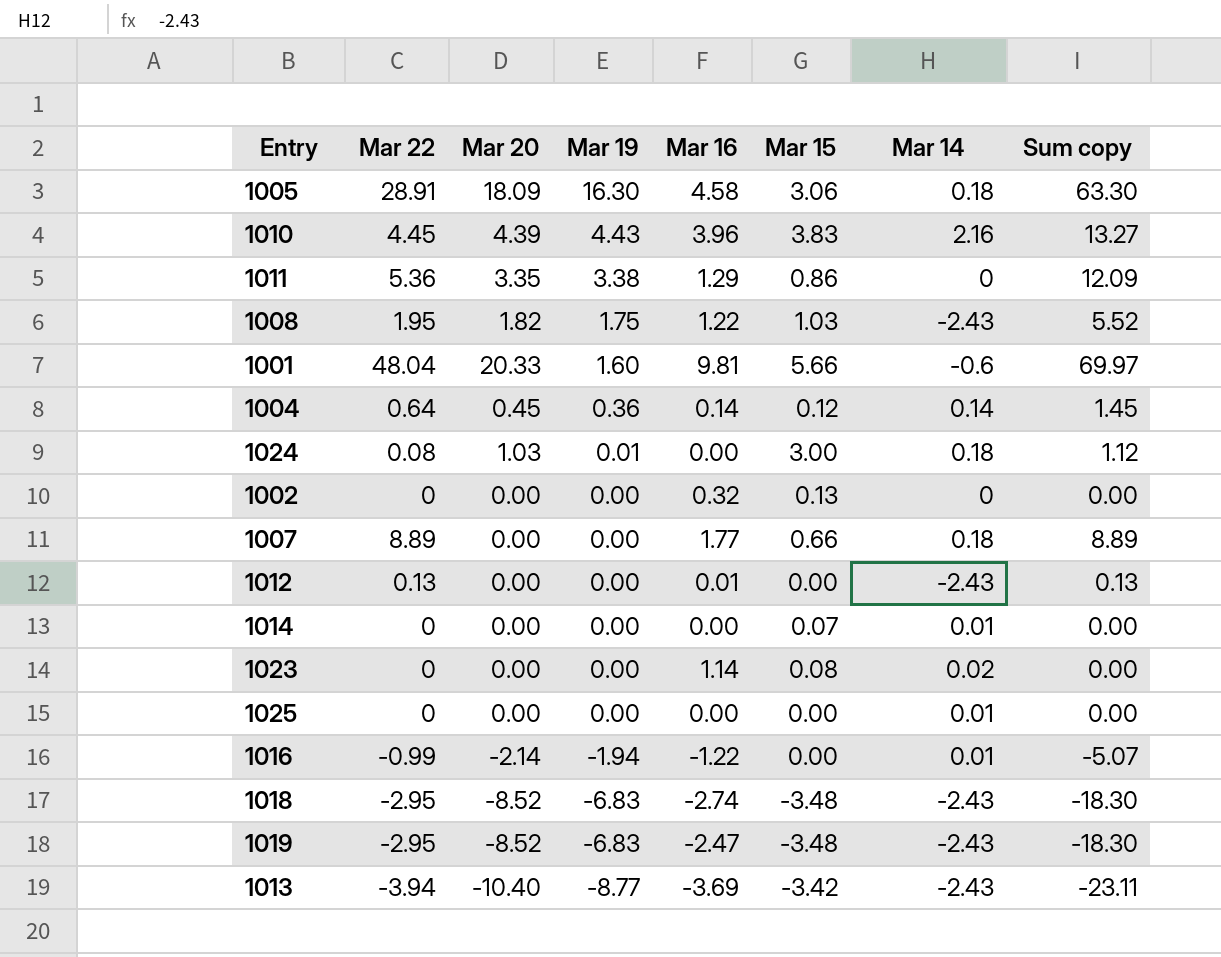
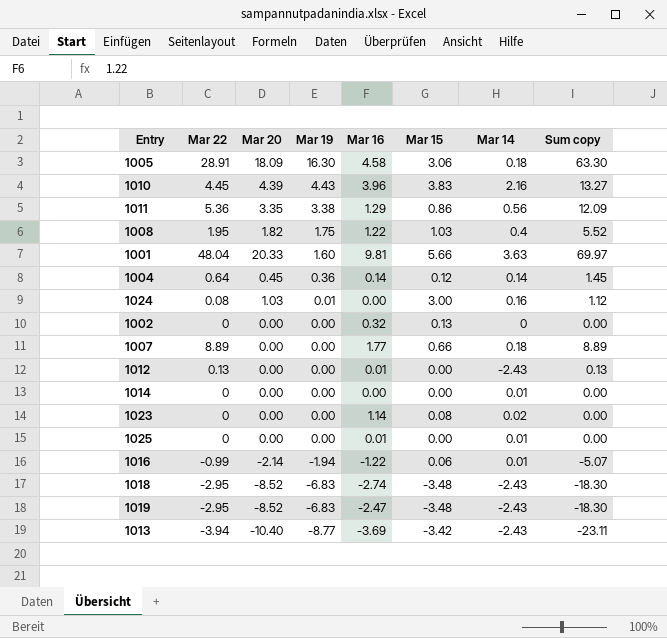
1011 | Mar 14: 0 -> 0.56
1008 | Mar 14: -2.43 -> 0.4
1001 | Mar 14: -0.6 -> 3.63
1024 | Mar 14: 0.18 -> 0.16
1014 | Mar 15: 0.07 -> 0.00
1025 | Mar 16: 0.00 -> 0.01
1016 | Mar 15: 0.00 -> 0.06

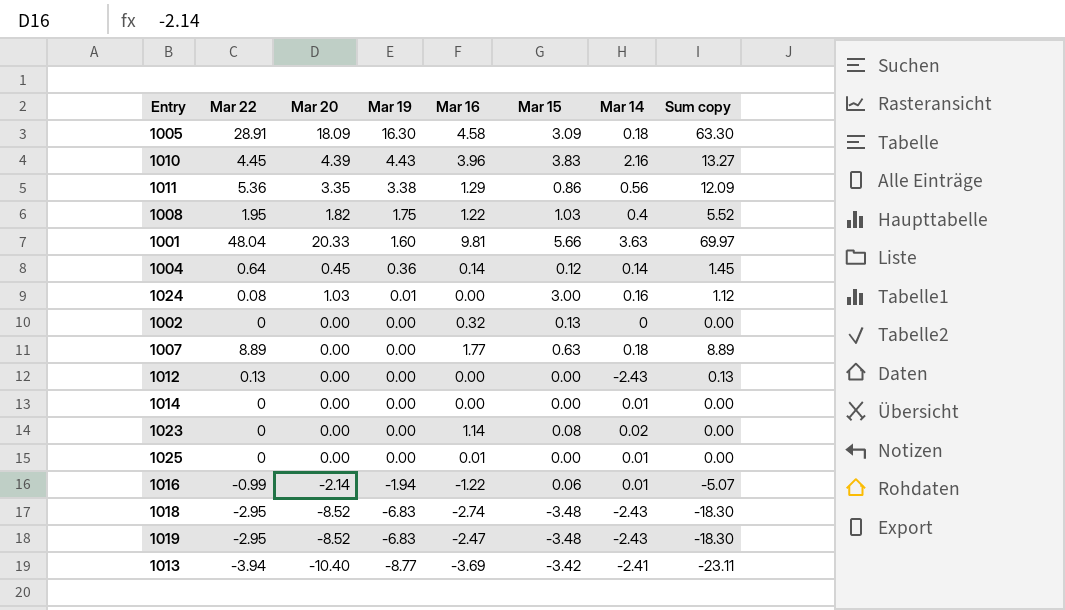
1005 | Mar 15: 3.06 -> 3.09
1007 | Mar 15: 0.66 -> 0.63
1012 | Mar 16: 0.01 -> 0.00
1013 | Mar 14: -2.43 -> -2.41

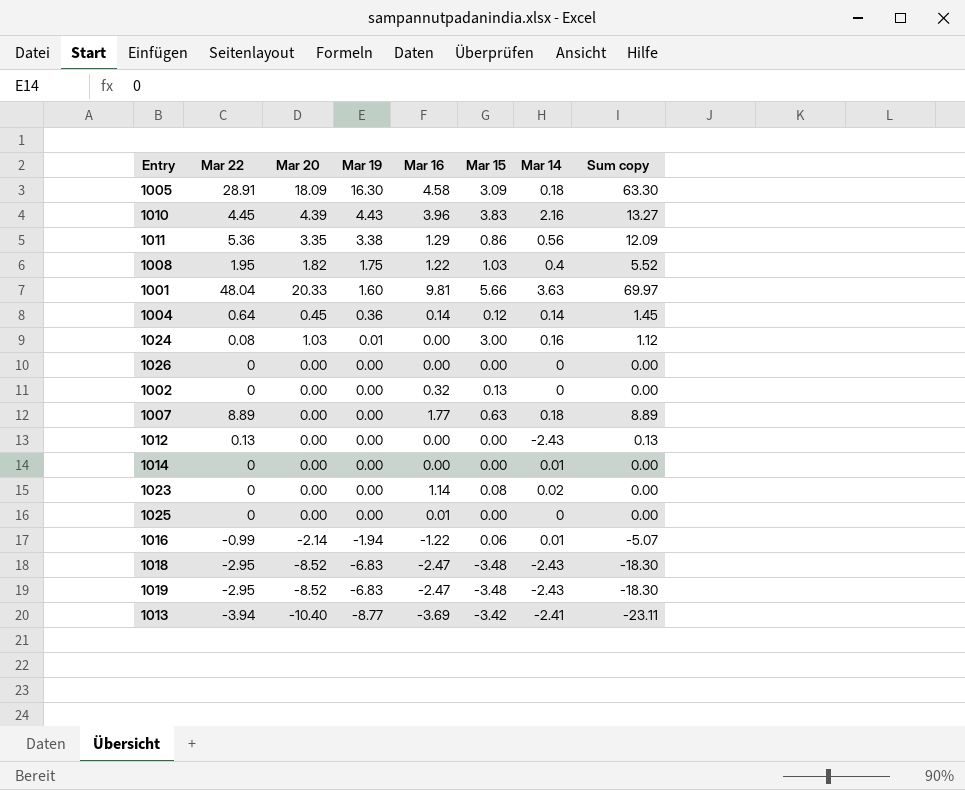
row 1026: none -> 0 | 0.00 | 0.00 | 0.00 | 0.00 | 0 | 0.00
1025 | Mar 14: 0.01 -> 0
1018 | Mar 16: -2.74 -> -2.47

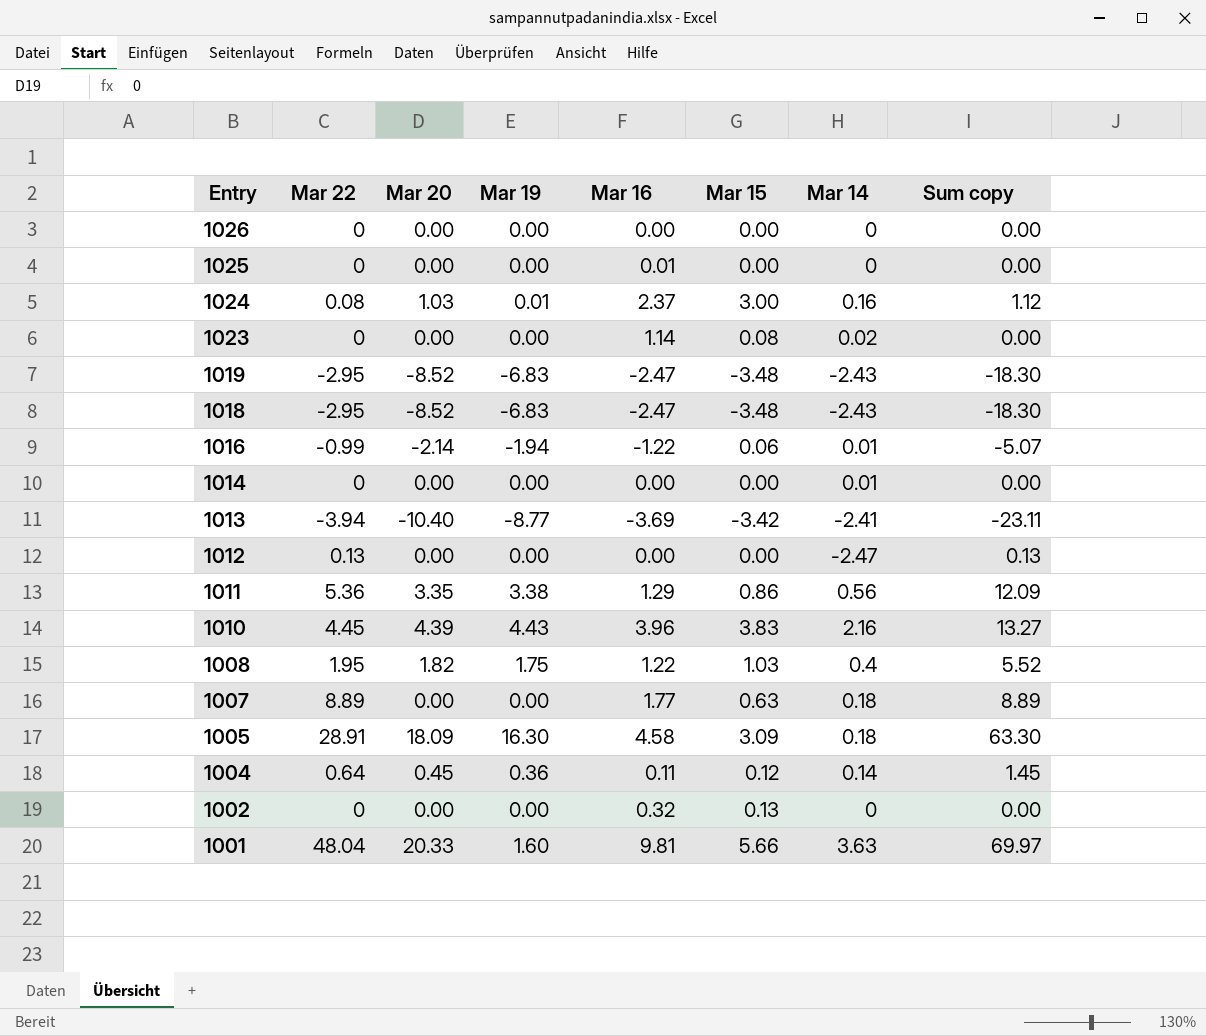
row order: Mar 19 descending -> Entry descending
1024 | Mar 16: 0.00 -> 2.37
1012 | Mar 14: -2.43 -> -2.47
1004 | Mar 16: 0.14 -> 0.11

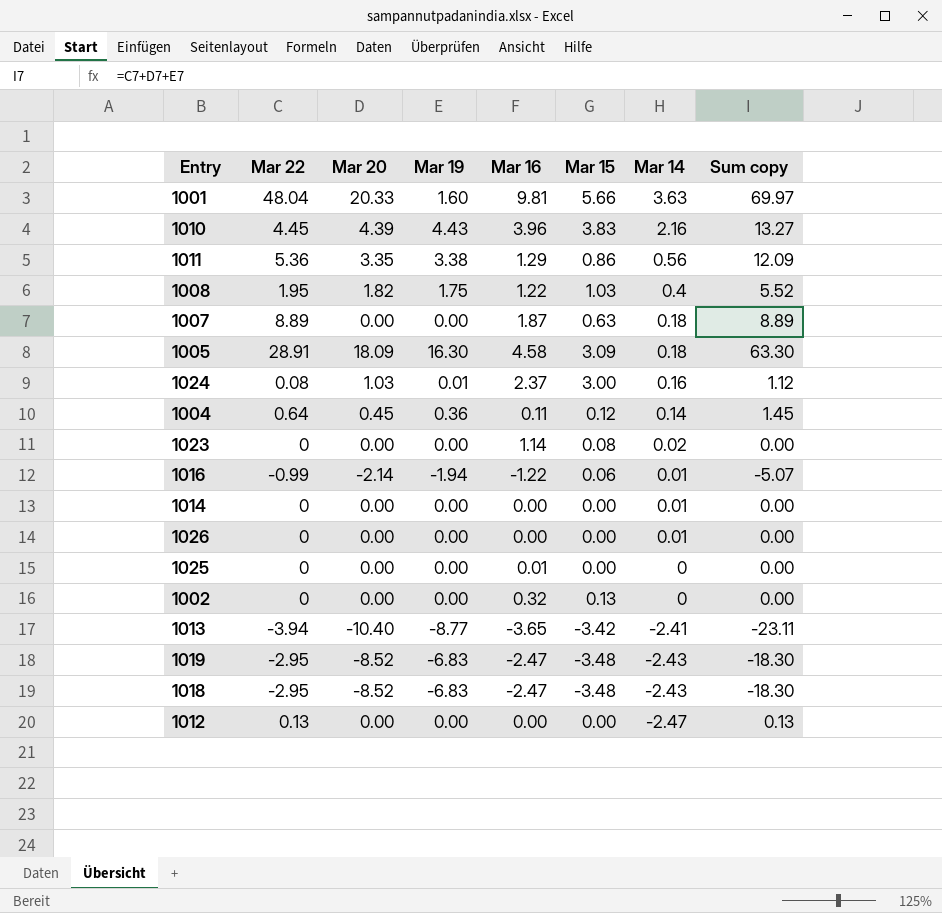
row order: Entry descending -> Mar 14 descending
1007 | Mar 16: 1.77 -> 1.87
1026 | Mar 14: 0 -> 0.01
1013 | Mar 16: -3.69 -> -3.65

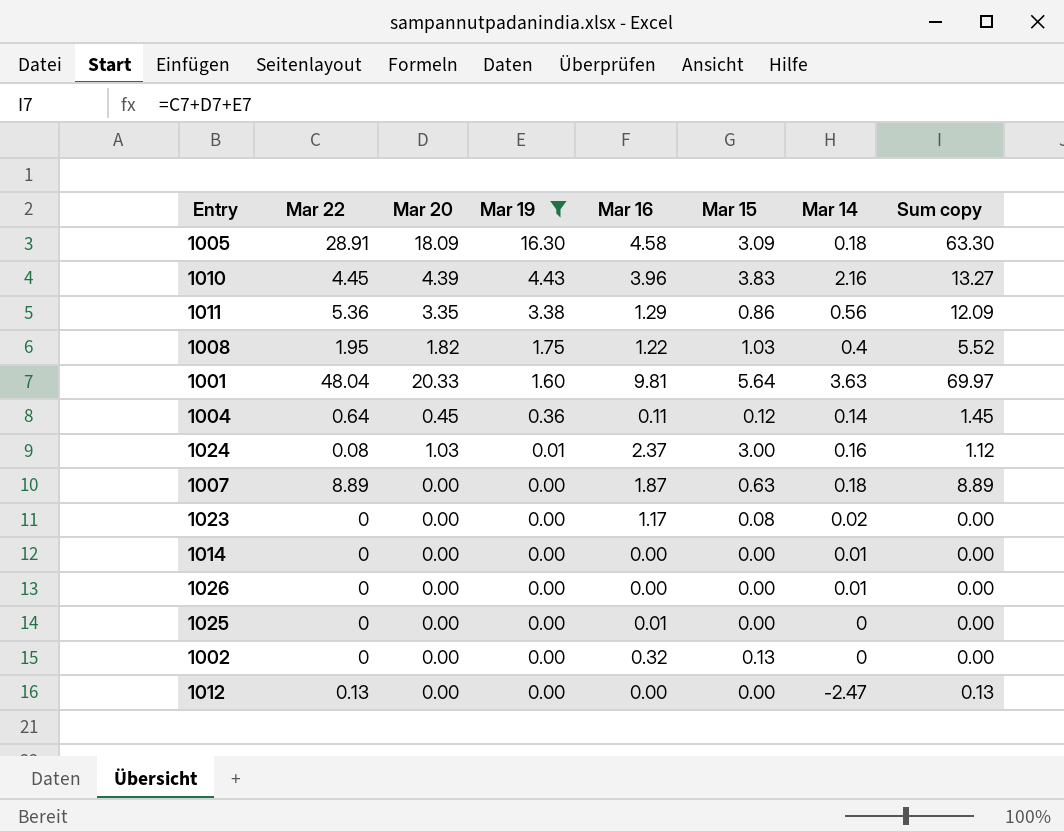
filter: none -> Mar 19 >= 0.00
row order: Mar 14 descending -> Mar 19 descending
1001 | Mar 15: 5.66 -> 5.64
1023 | Mar 16: 1.14 -> 1.17

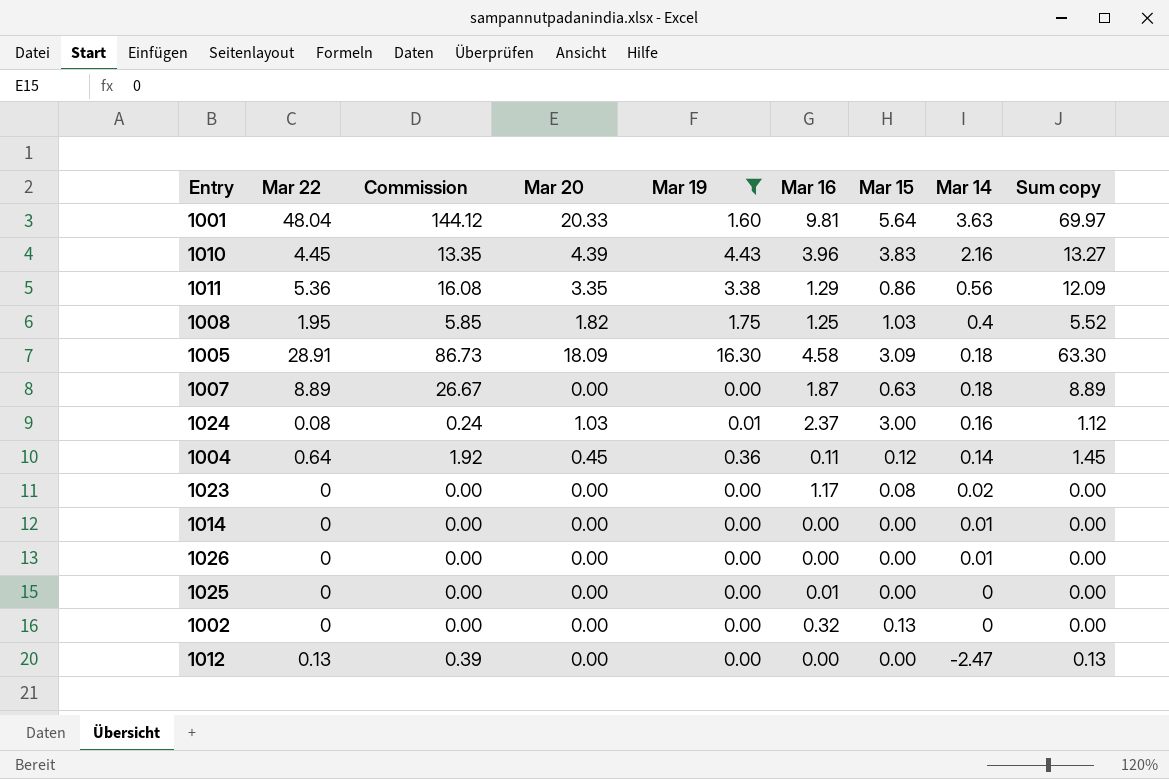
row order: Mar 19 descending -> Mar 14 descending
column Commission | formula: none -> [Mar 22] * 3
1008 | Mar 16: 1.22 -> 1.25

